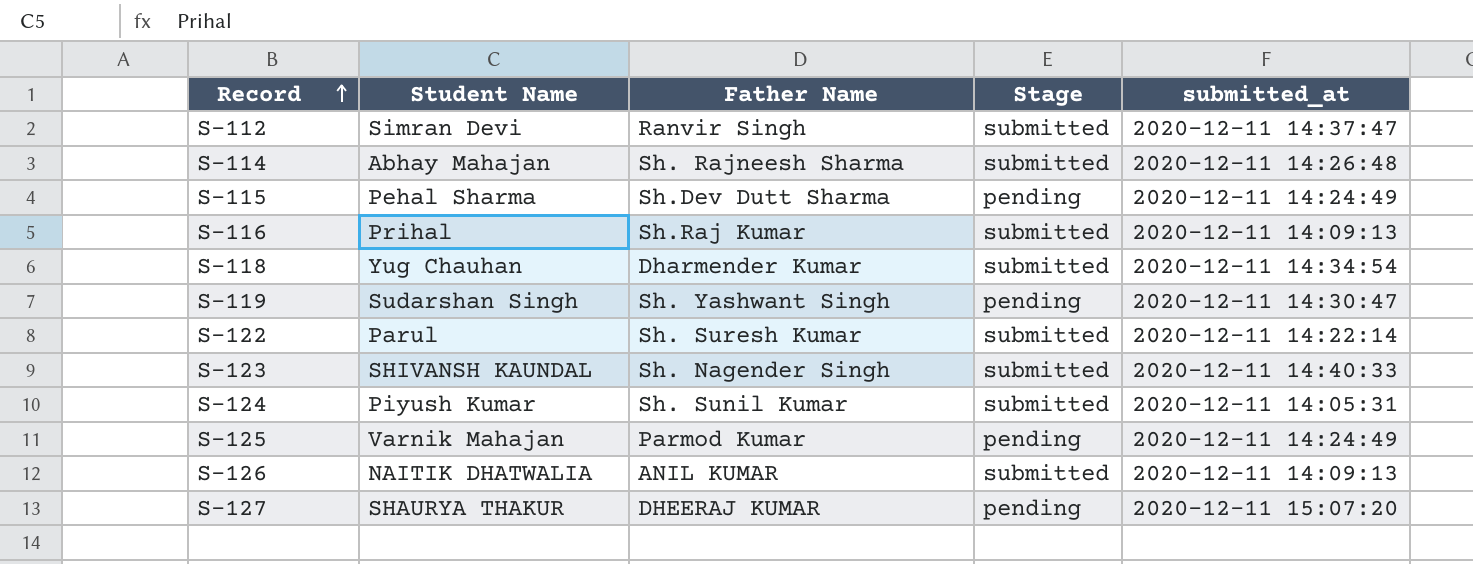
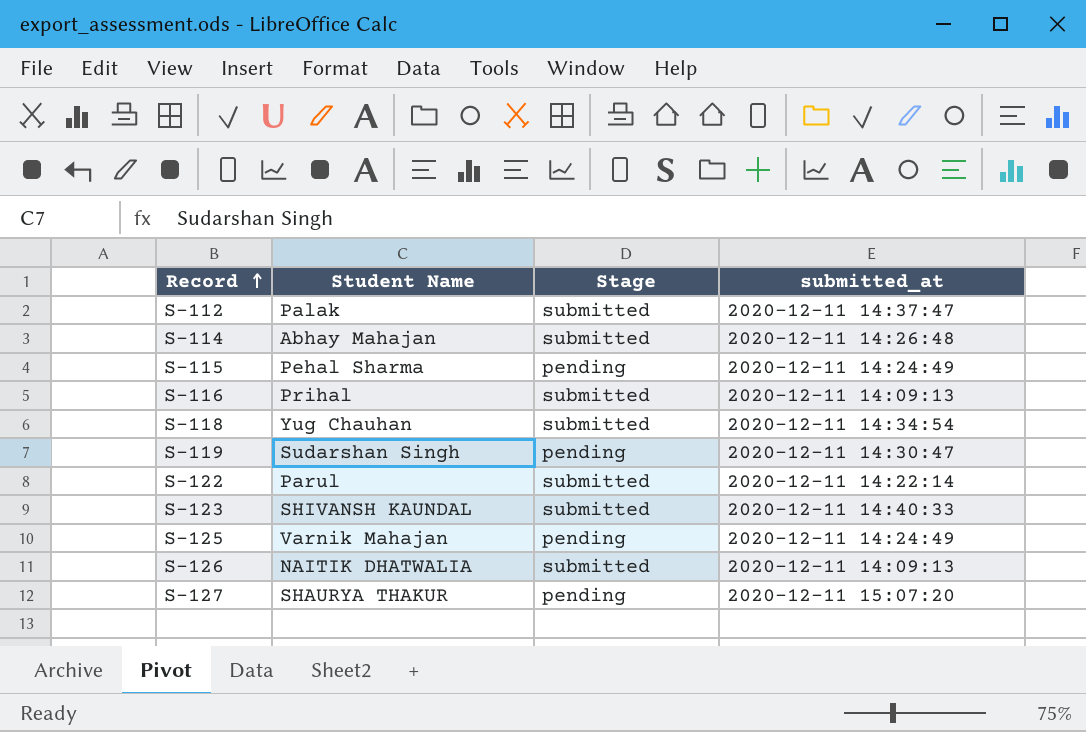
column Father Name | position: 3 -> none
row S-124: Piyush Kumar | Sh. Sunil Kumar | submitted | 2020-12-11 14:05:31 -> none
S-112 | Student Name: Simran Devi -> Palak

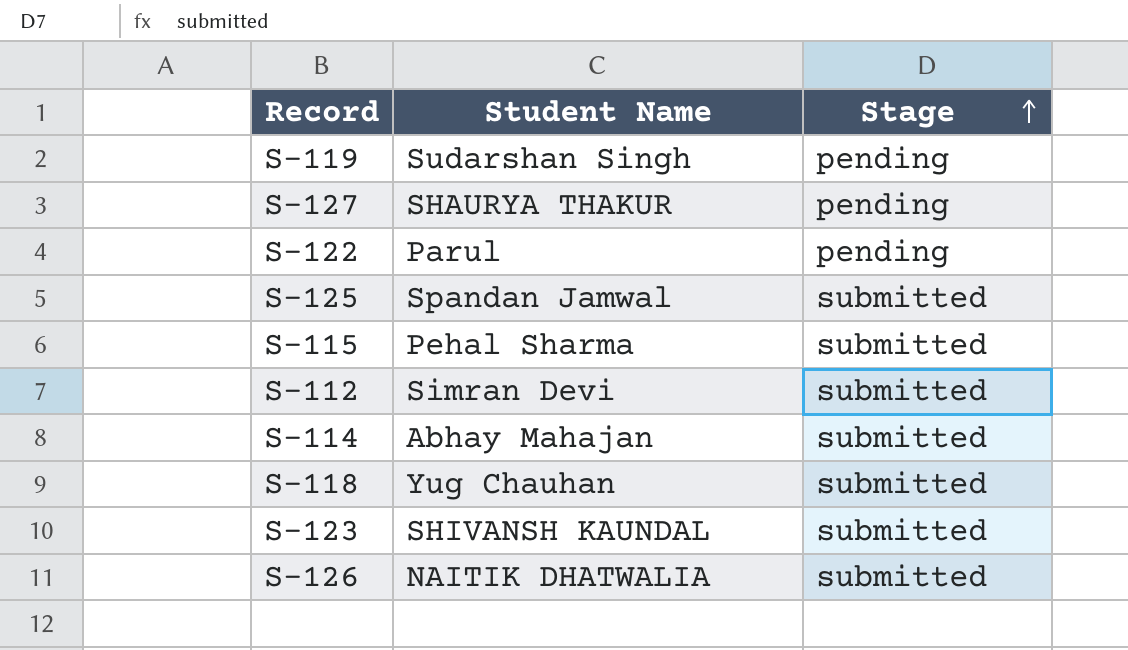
row order: Record ascending -> Stage ascending
column submitted_at | position: 4 -> none
row S-116: Prihal | submitted | 2020-12-11 14:09:13 -> none
S-122 | Stage: submitted -> pending
S-125 | Student Name: Varnik Mahajan -> Spandan Jamwal
S-125 | Stage: pending -> submitted
S-115 | Stage: pending -> submitted
S-112 | Student Name: Palak -> Simran Devi

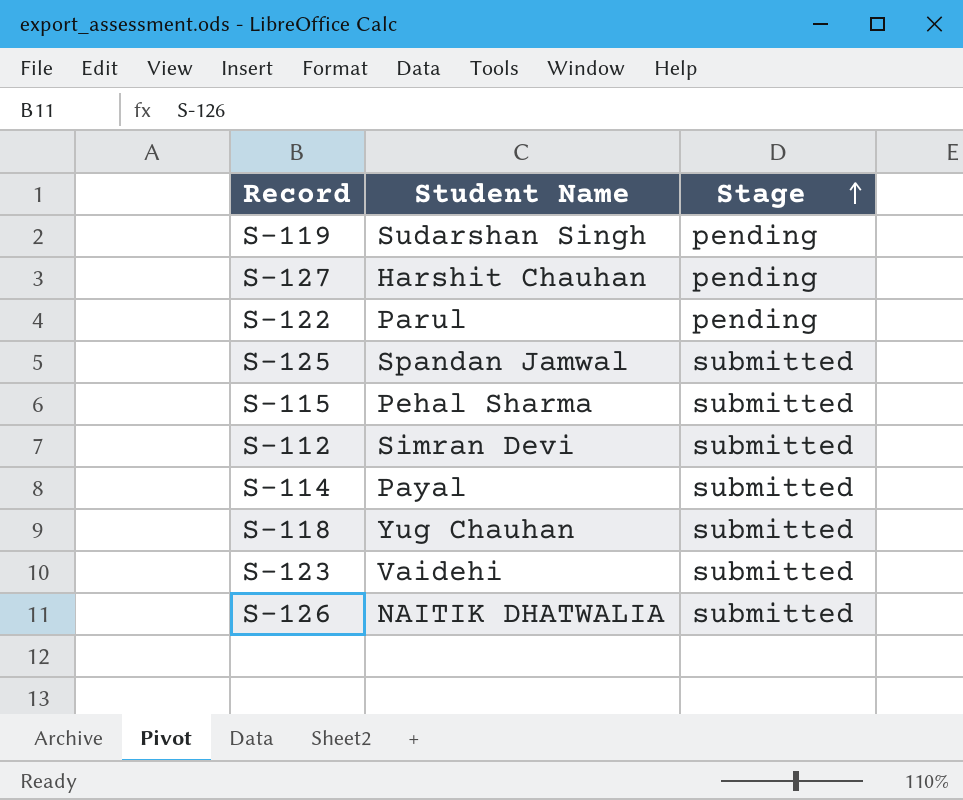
S-127 | Student Name: SHAURYA THAKUR -> Harshit Chauhan
S-114 | Student Name: Abhay Mahajan -> Payal
S-123 | Student Name: SHIVANSH KAUNDAL -> Vaidehi

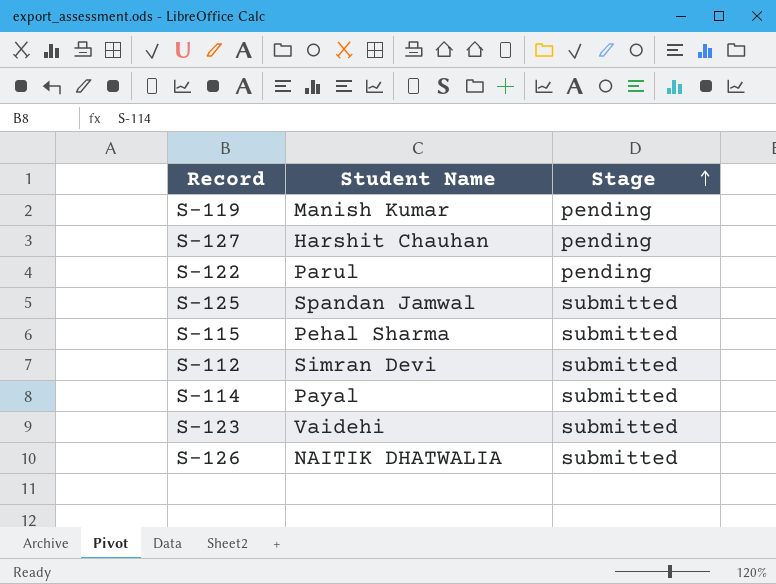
row S-118: Yug Chauhan | submitted -> none
S-119 | Student Name: Sudarshan Singh -> Manish Kumar

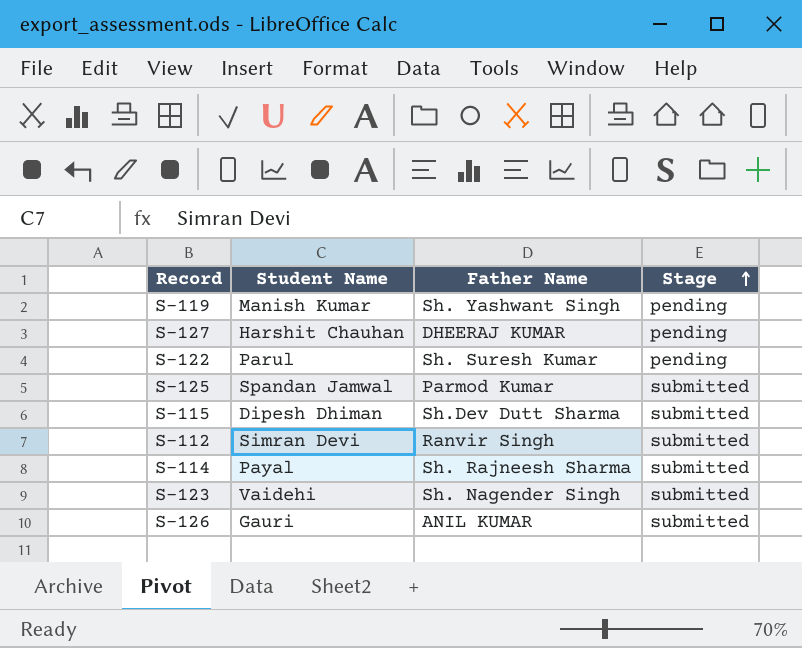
column Father Name | position: none -> 3
S-115 | Student Name: Pehal Sharma -> Dipesh Dhiman
S-126 | Student Name: NAITIK DHATWALIA -> Gauri

